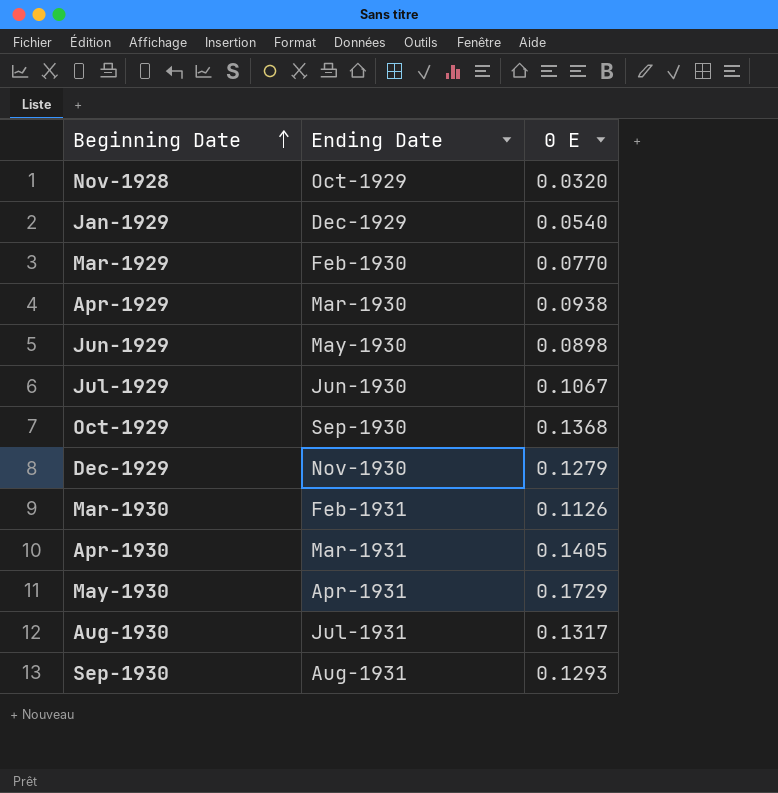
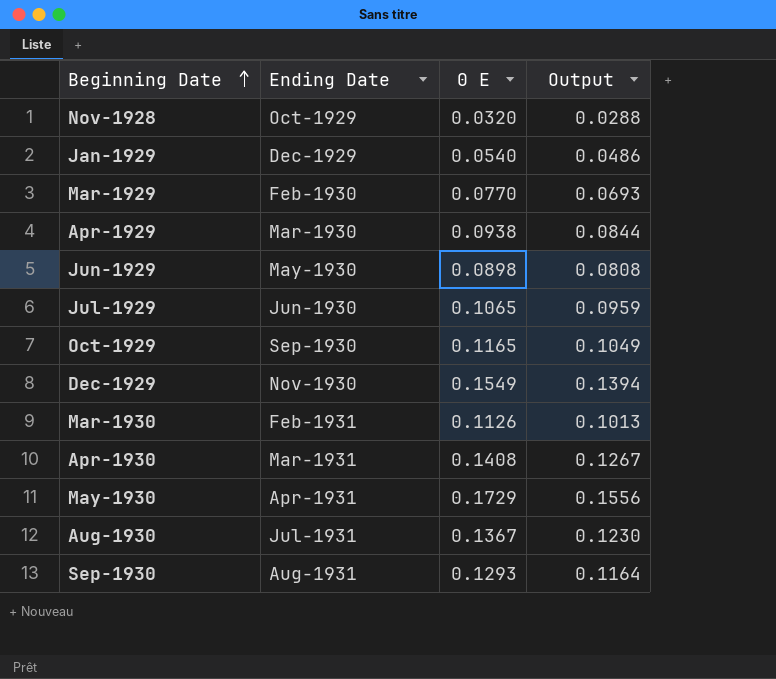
column Output | formula: none -> [0 E] * 0.9
Jul-1929 | 0 E: 0.1067 -> 0.1065
Oct-1929 | 0 E: 0.1368 -> 0.1165
Dec-1929 | 0 E: 0.1279 -> 0.1549
Apr-1930 | 0 E: 0.1405 -> 0.1408
Aug-1930 | 0 E: 0.1317 -> 0.1367

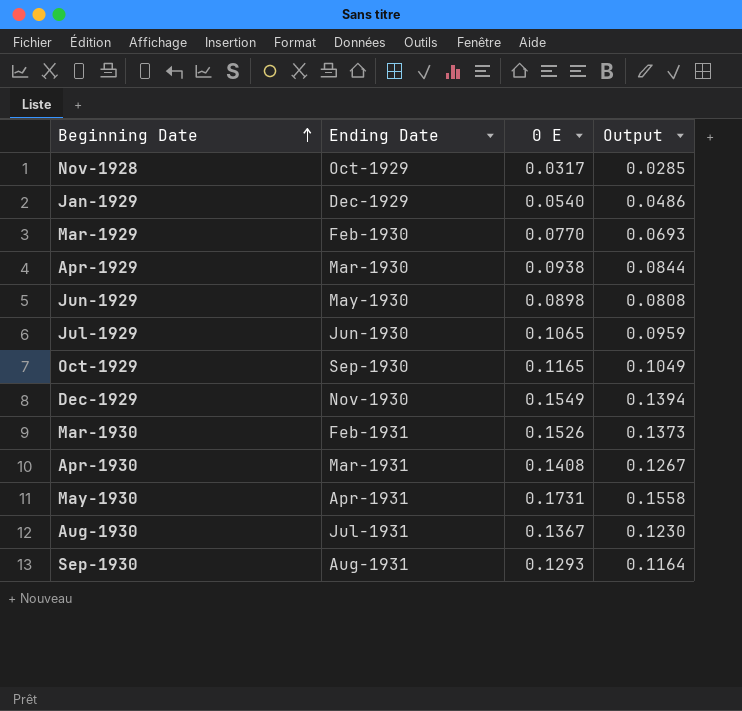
Nov-1928 | 0 E: 0.0320 -> 0.0317
Nov-1928 | Output: 0.0288 -> 0.0285
Mar-1930 | 0 E: 0.1126 -> 0.1526
Mar-1930 | Output: 0.1013 -> 0.1373
May-1930 | 0 E: 0.1729 -> 0.1731
May-1930 | Output: 0.1556 -> 0.1558

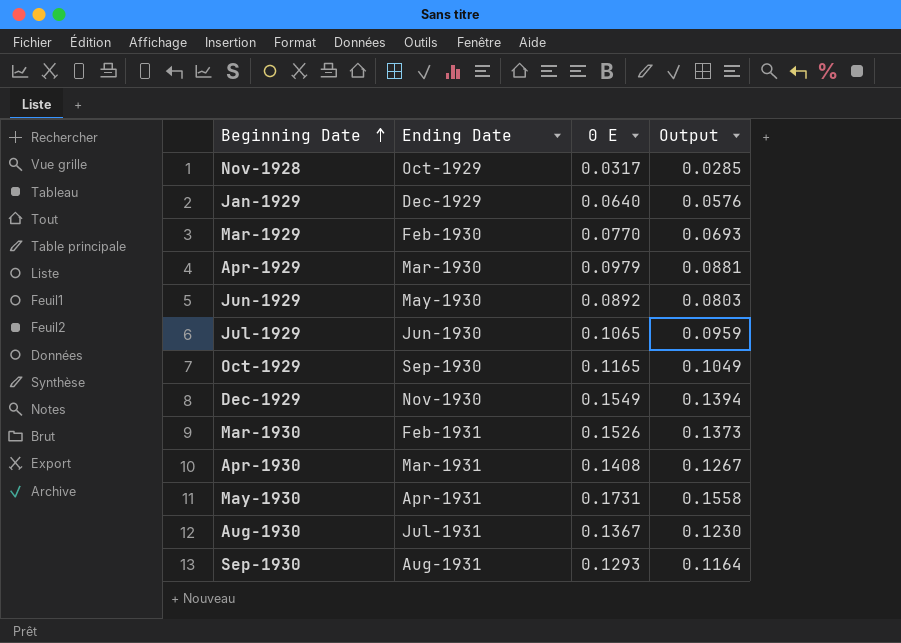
Jan-1929 | 0 E: 0.0540 -> 0.0640
Jan-1929 | Output: 0.0486 -> 0.0576
Apr-1929 | 0 E: 0.0938 -> 0.0979
Apr-1929 | Output: 0.0844 -> 0.0881
Jun-1929 | 0 E: 0.0898 -> 0.0892
Jun-1929 | Output: 0.0808 -> 0.0803

